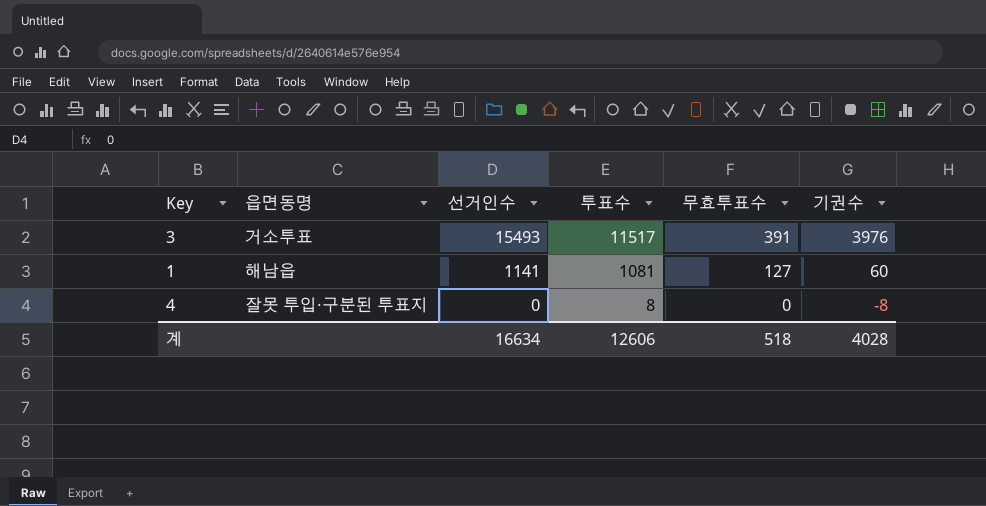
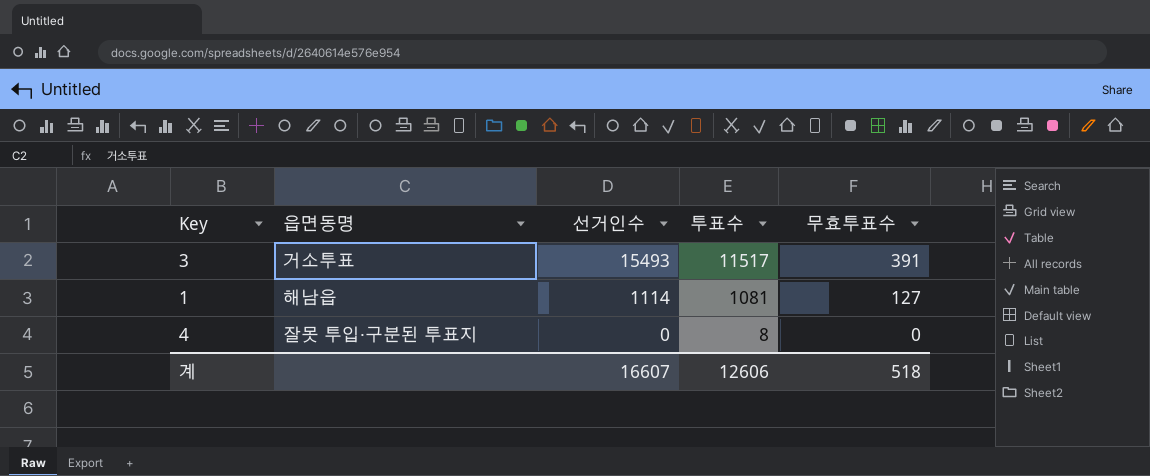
column 기권수 | formula: [선거인수] - [투표수] -> none
1 | 선거인수: 1141 -> 1114
계 | 선거인수: 16634 -> 16607

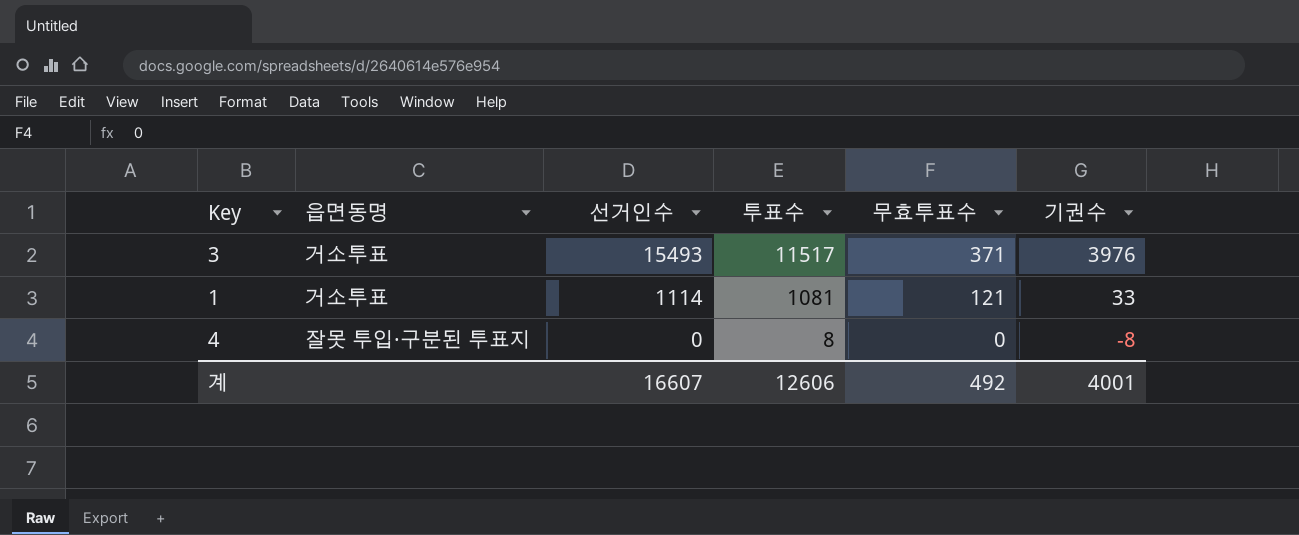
column 기권수 | formula: none -> [선거인수] - [투표수]
3 | 무효투표수: 391 -> 371
1 | 읍면동명: 해남읍 -> 거소투표
1 | 무효투표수: 127 -> 121
계 | 무효투표수: 518 -> 492

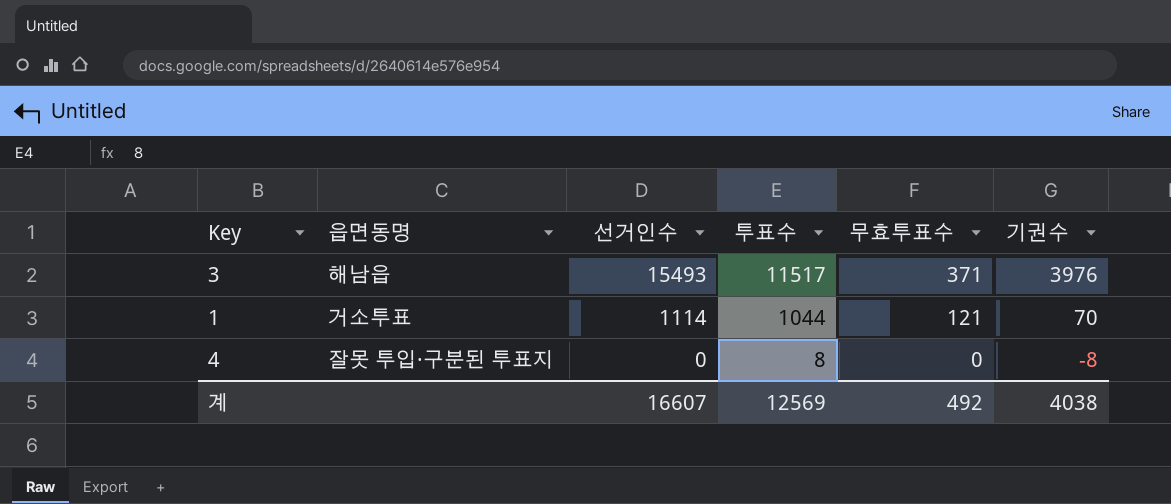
3 | 읍면동명: 거소투표 -> 해남읍
1 | 투표수: 1081 -> 1044
1 | 기권수: 33 -> 70
계 | 투표수: 12606 -> 12569
계 | 기권수: 4001 -> 4038

